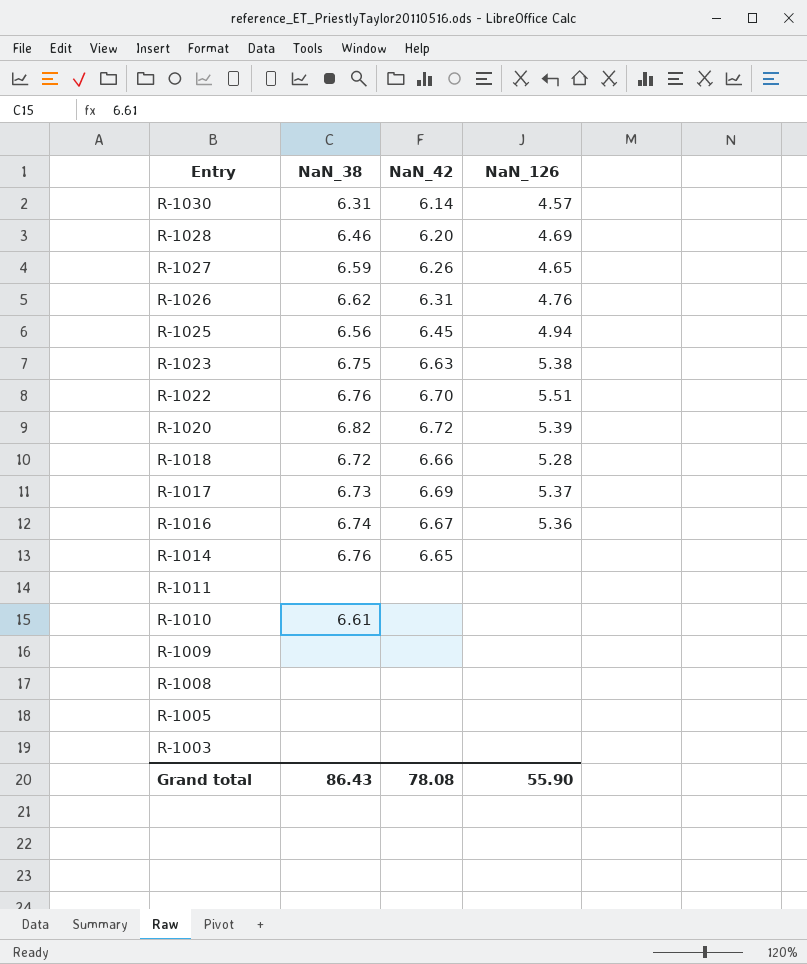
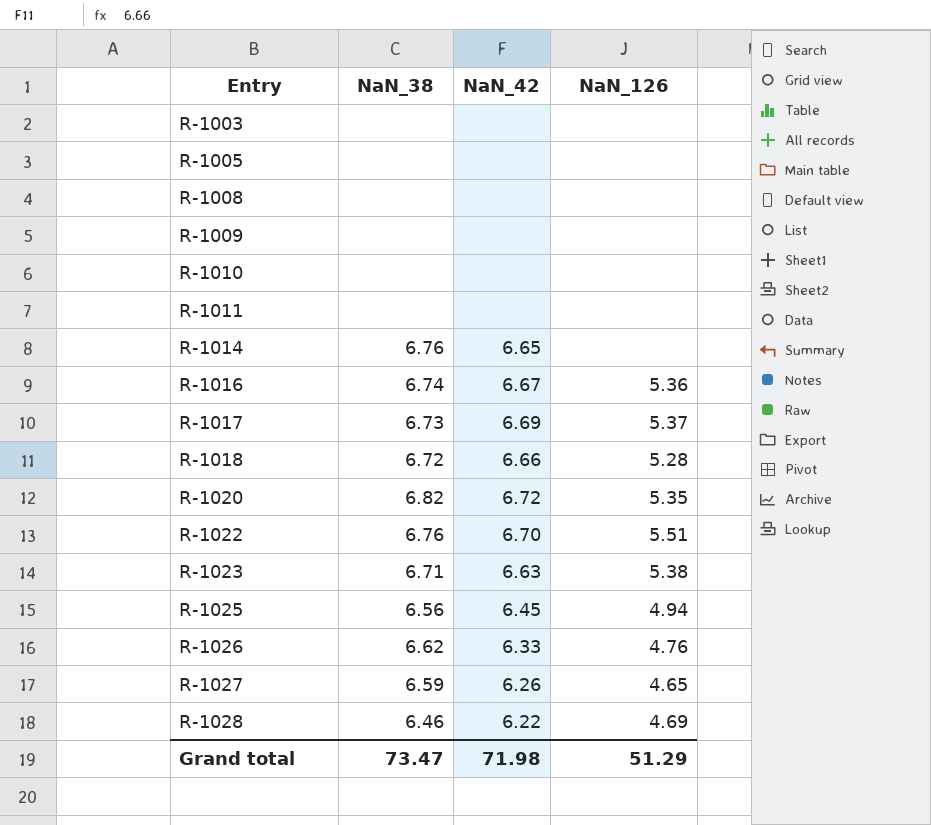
row order: Entry descending -> Entry ascending
row R-1030: 6.31 | 6.14 | 4.57 -> none
R-1010 | NaN_38: 6.61 -> none
R-1020 | NaN_126: 5.39 -> 5.35
R-1023 | NaN_38: 6.75 -> 6.71
R-1026 | NaN_42: 6.31 -> 6.33
R-1028 | NaN_42: 6.20 -> 6.22
Grand total | NaN_38: 86.43 -> 73.47
Grand total | NaN_42: 78.08 -> 71.98
Grand total | NaN_126: 55.90 -> 51.29

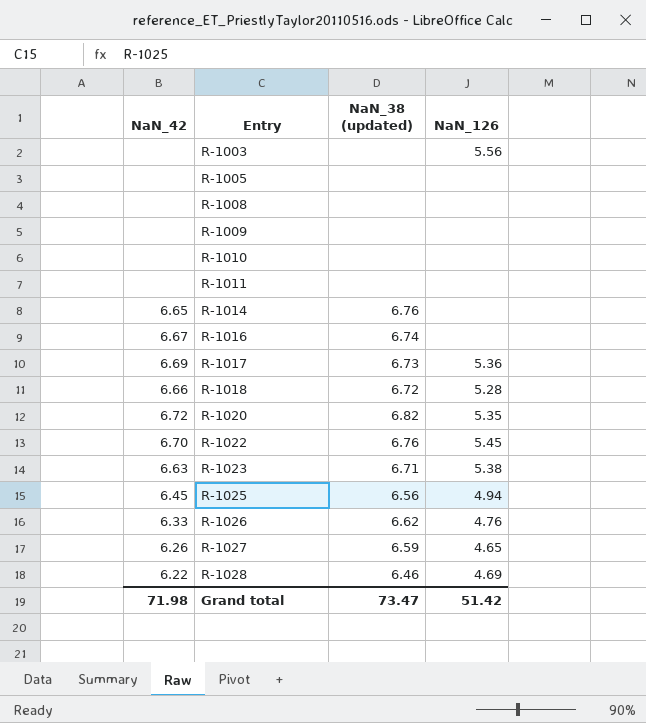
column NaN_42 | position: 3 -> 1
column name: NaN_38 -> NaN_38 (updated)
R-1003 | NaN_126: none -> 5.56
R-1016 | NaN_126: 5.36 -> none
R-1017 | NaN_126: 5.37 -> 5.36
R-1022 | NaN_126: 5.51 -> 5.45
Grand total | NaN_126: 51.29 -> 51.42

